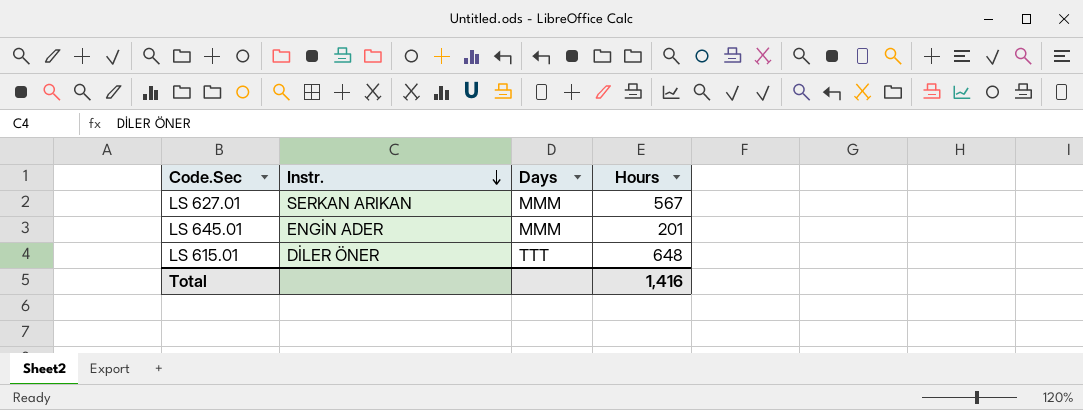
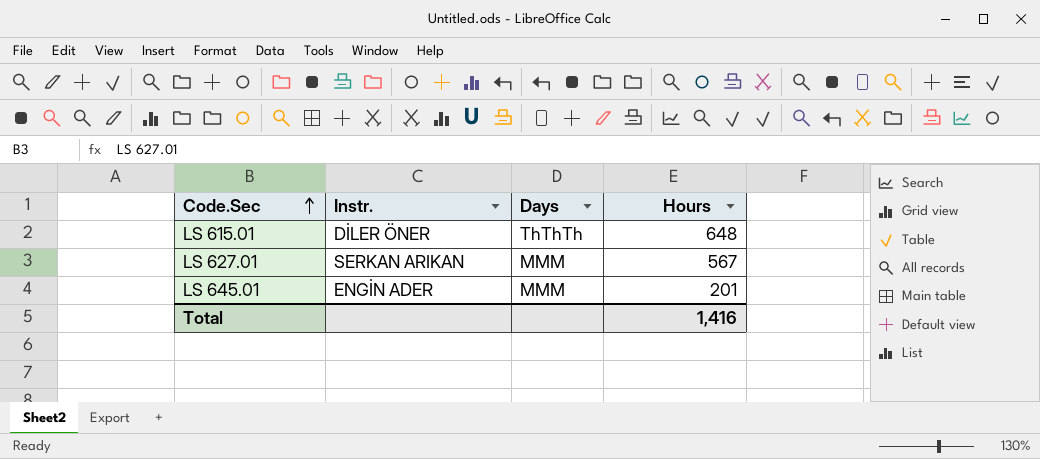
row order: Instr. descending -> Code.Sec ascending
LS 615.01 | Days: TTT -> ThThTh

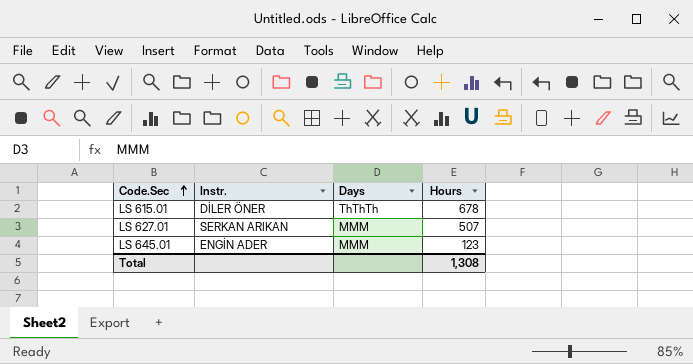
LS 615.01 | Hours: 648 -> 678
LS 627.01 | Hours: 567 -> 507
LS 645.01 | Hours: 201 -> 123
Total | Hours: 1,416 -> 1,308

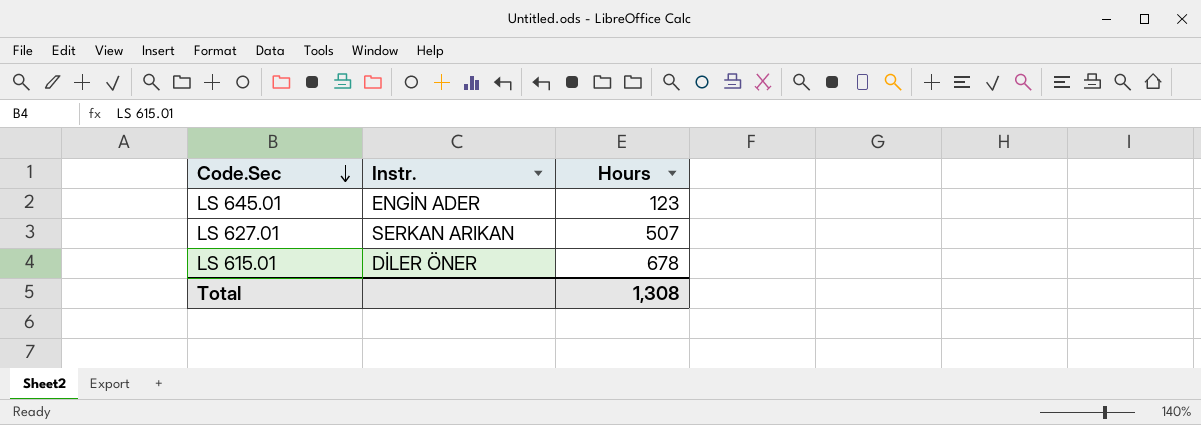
row order: Code.Sec ascending -> Code.Sec descending
column Days | position: 3 -> none

